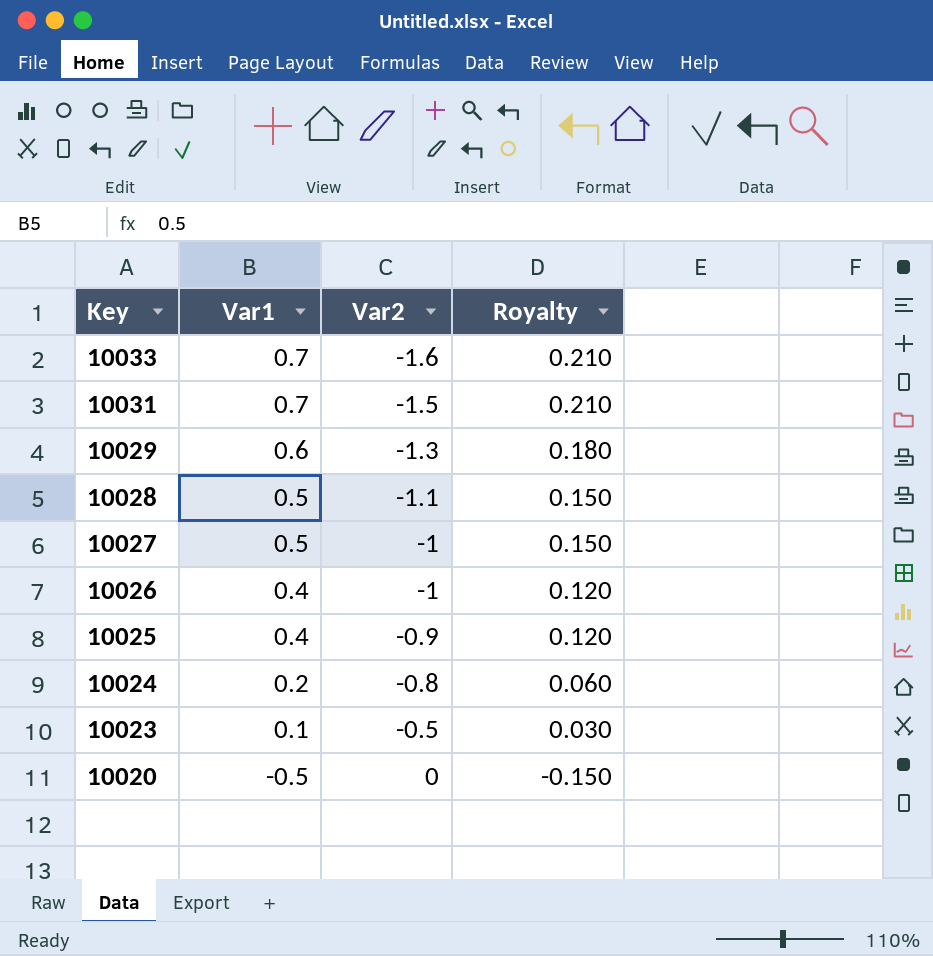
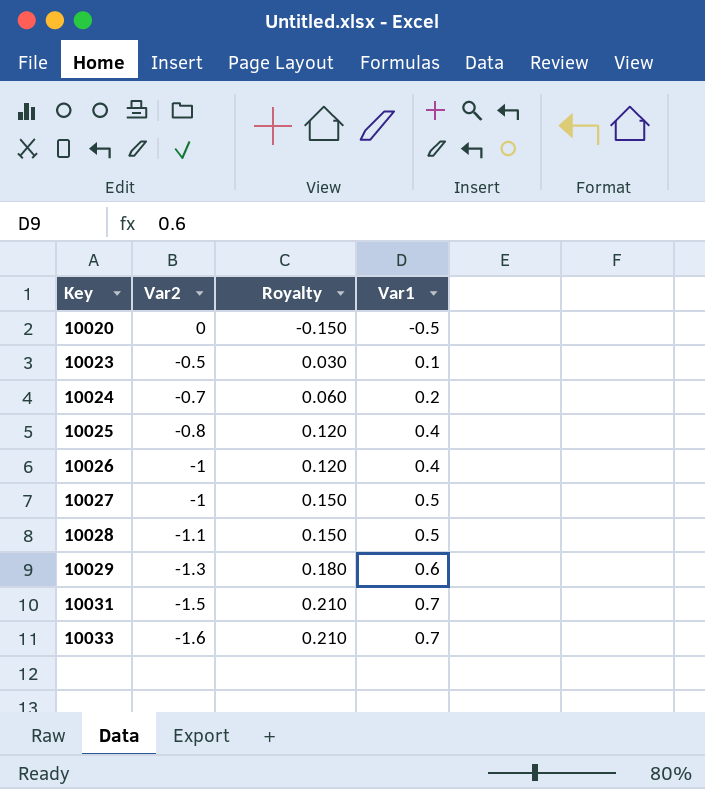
row order: Key descending -> Key ascending
column Var1 | position: 2 -> 4
10024 | Var2: -0.8 -> -0.7
10025 | Var2: -0.9 -> -0.8

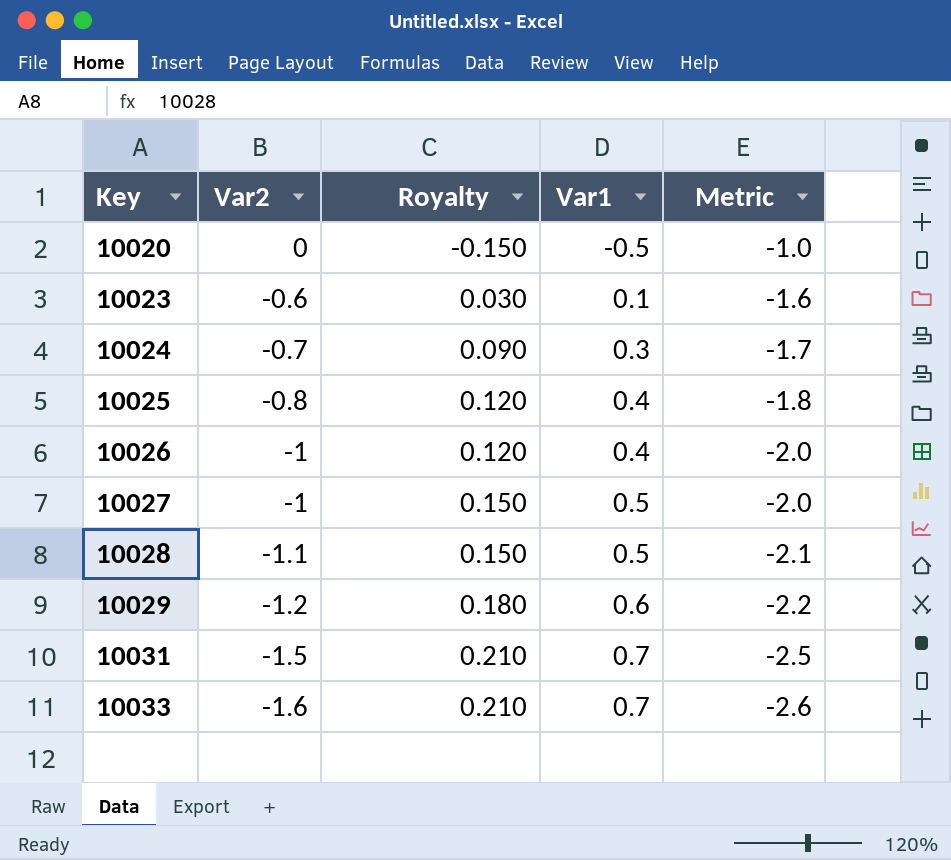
column Metric | formula: none -> [Var2] - 1
10023 | Var2: -0.5 -> -0.6
10024 | Royalty: 0.060 -> 0.090
10024 | Var1: 0.2 -> 0.3
10029 | Var2: -1.3 -> -1.2

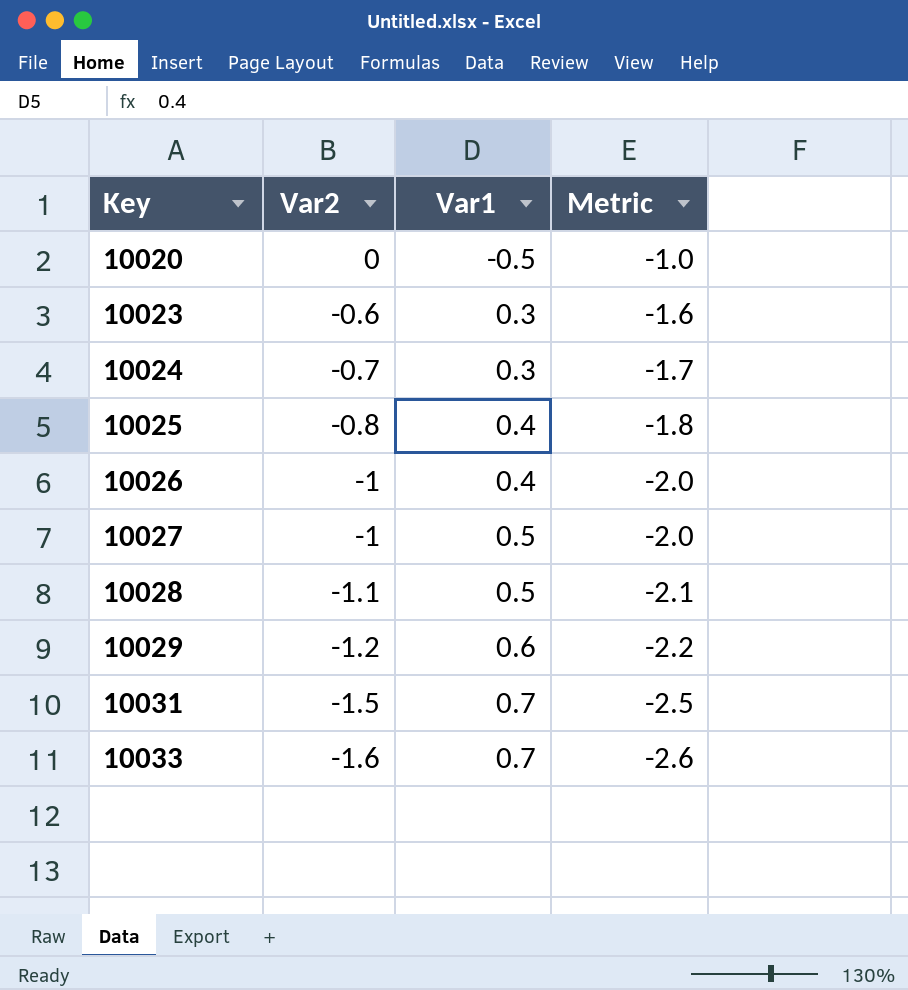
column Royalty | formula: [Var1] * 0.3 -> none
10023 | Var1: 0.1 -> 0.3

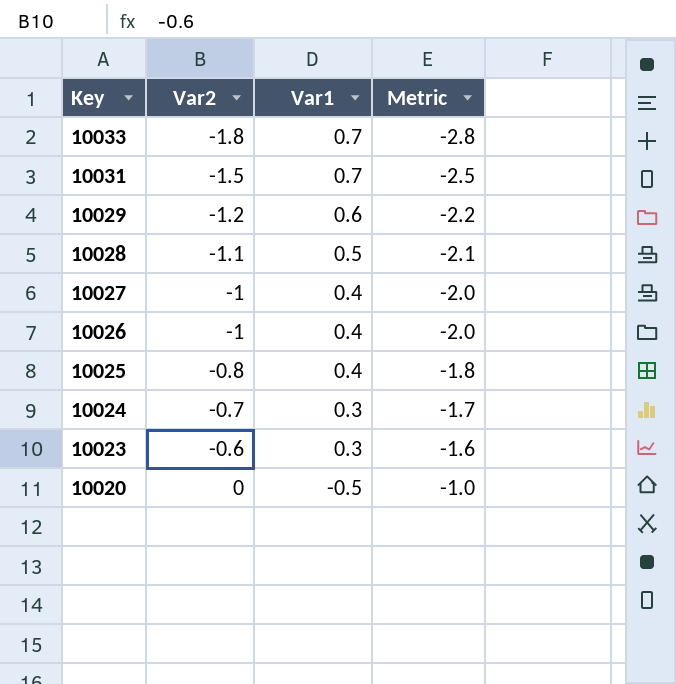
row order: Key ascending -> Key descending
10033 | Var2: -1.6 -> -1.8
10033 | Metric: -2.6 -> -2.8
10027 | Var1: 0.5 -> 0.4

